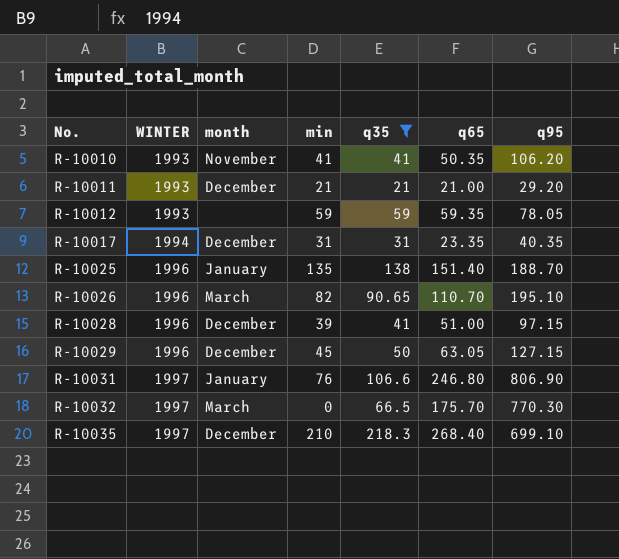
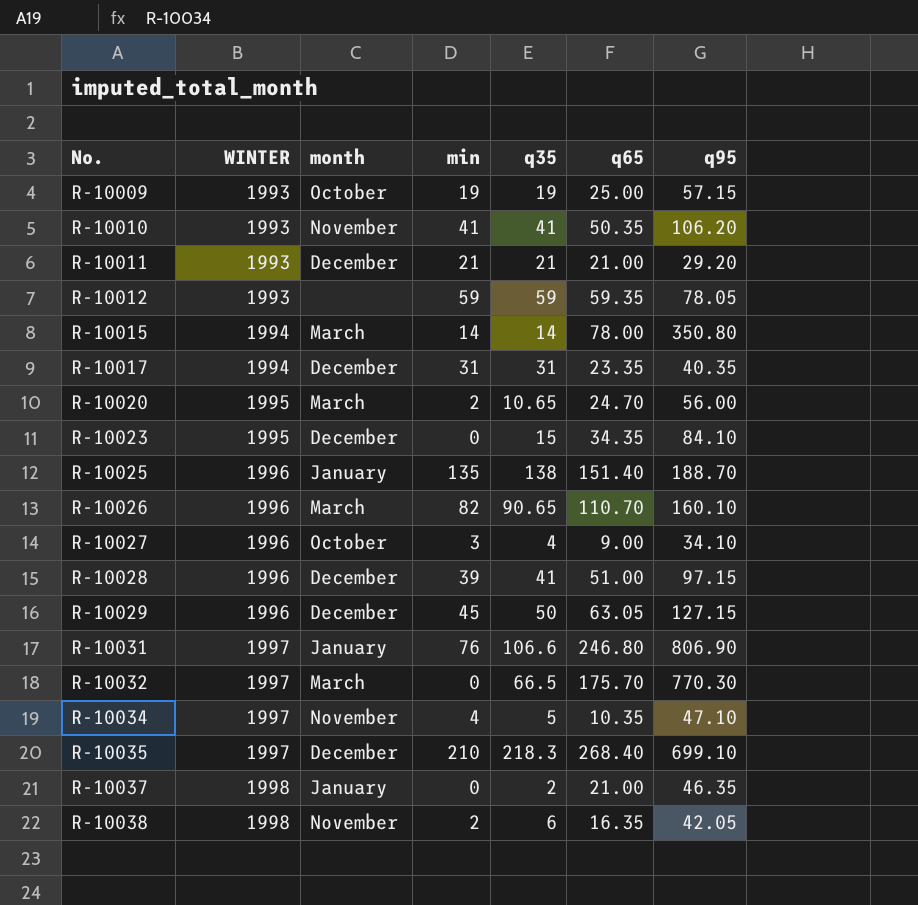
filter: q35 >= 21 -> none
R-10026 | q95: 195.10 -> 160.10

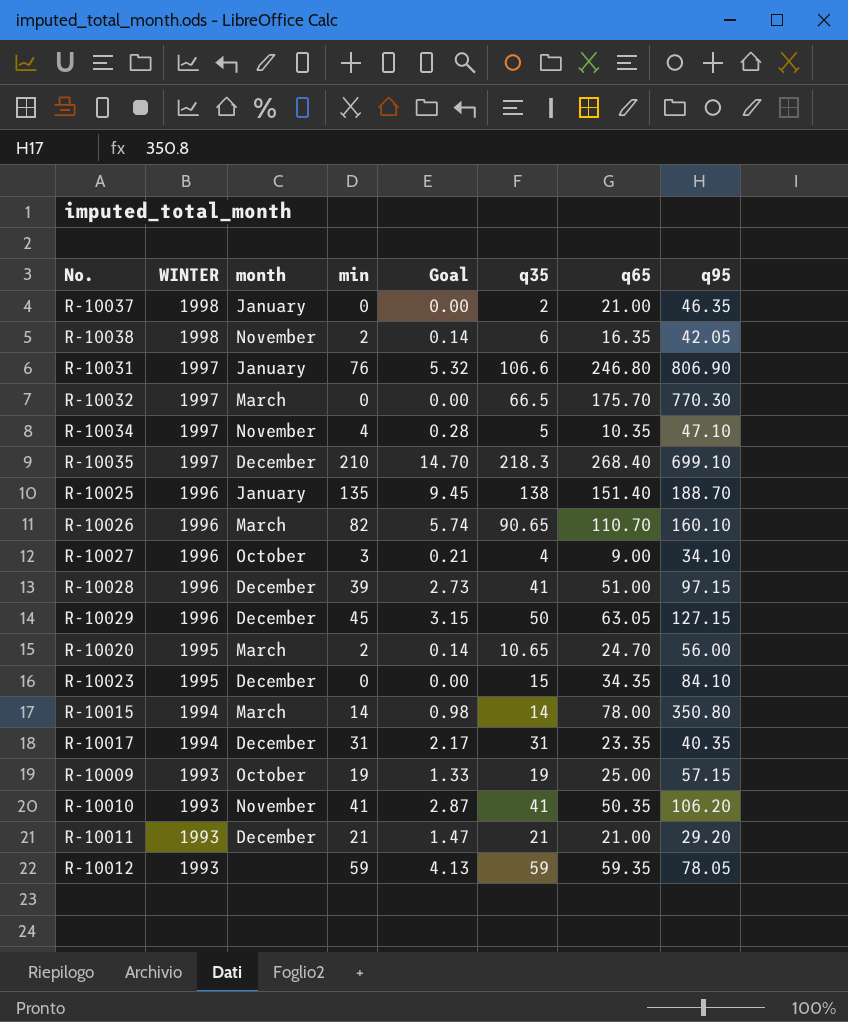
row order: No. ascending -> WINTER descending
column Goal | formula: none -> [min] * 0.07

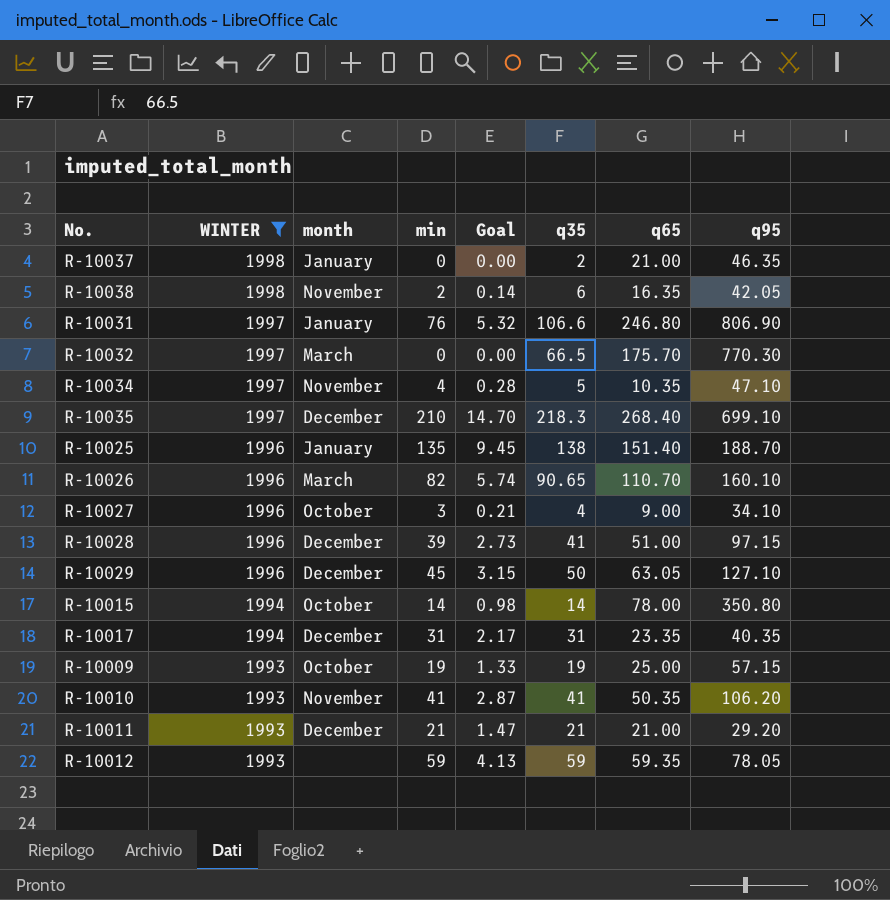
filter: none -> WINTER != 1995
R-10029 | q95: 127.15 -> 127.10
R-10015 | month: March -> October

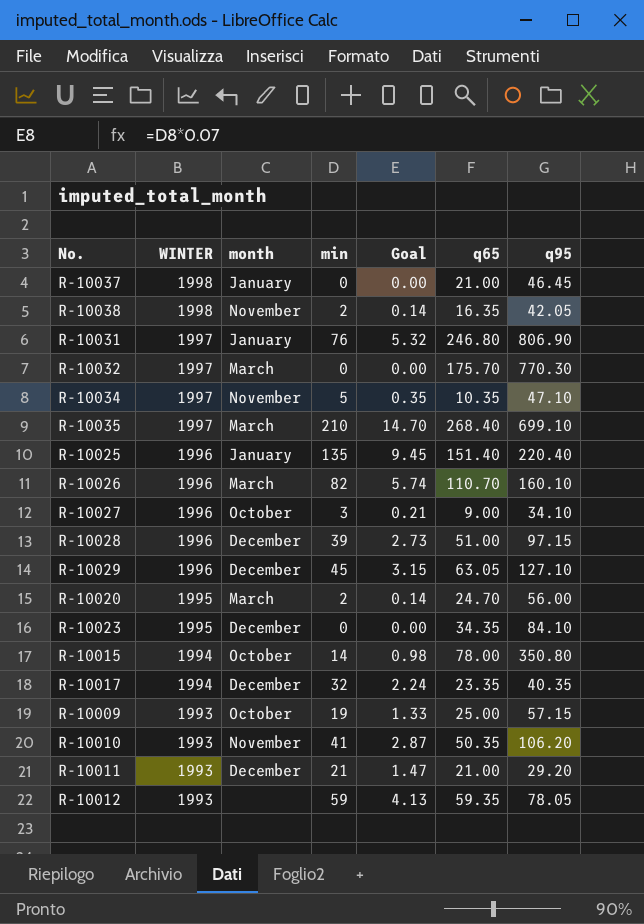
filter: WINTER != 1995 -> none
column q35 | position: 6 -> none
R-10037 | q95: 46.35 -> 46.45
R-10034 | min: 4 -> 5
R-10034 | Goal: 0.28 -> 0.35
R-10035 | month: December -> March
R-10025 | q95: 188.70 -> 220.40
R-10017 | min: 31 -> 32
R-10017 | Goal: 2.17 -> 2.24

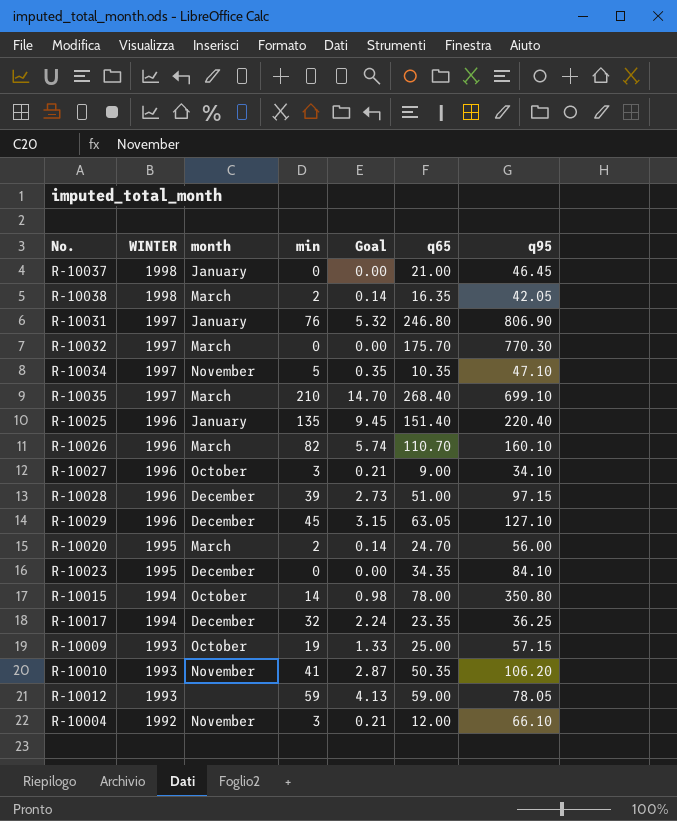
row R-10011: 1993 | December | 21 | 1.47 | 21.00 | 29.20 -> none
R-10038 | month: November -> March
R-10017 | q95: 40.35 -> 36.25
R-10012 | q65: 59.35 -> 59.00
row R-10004: none -> 1992 | November | 3 | 0.21 | 12.00 | 66.10

